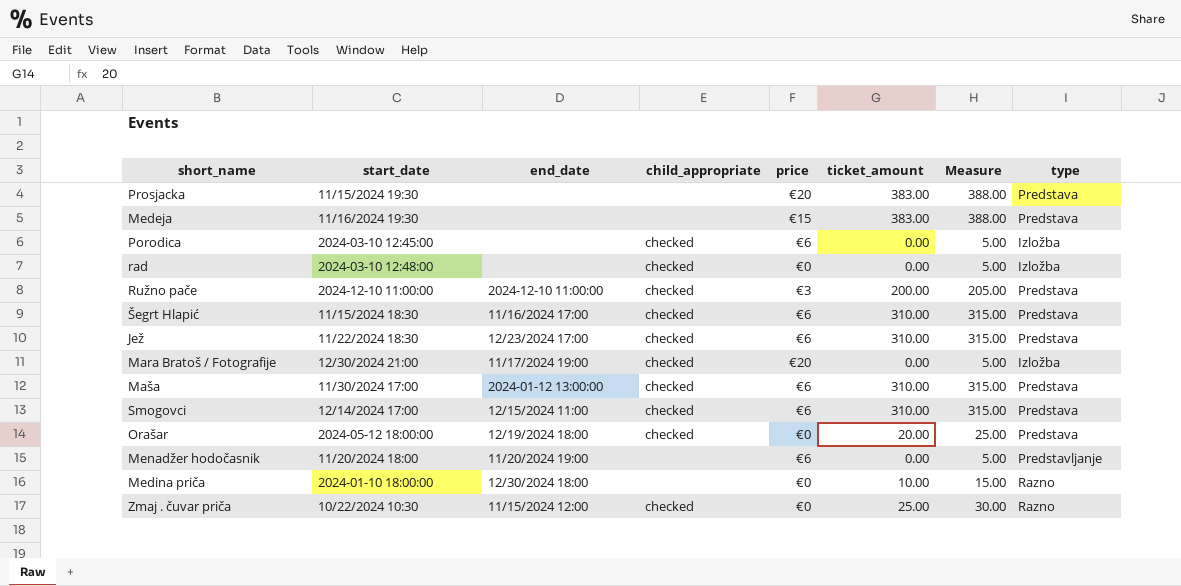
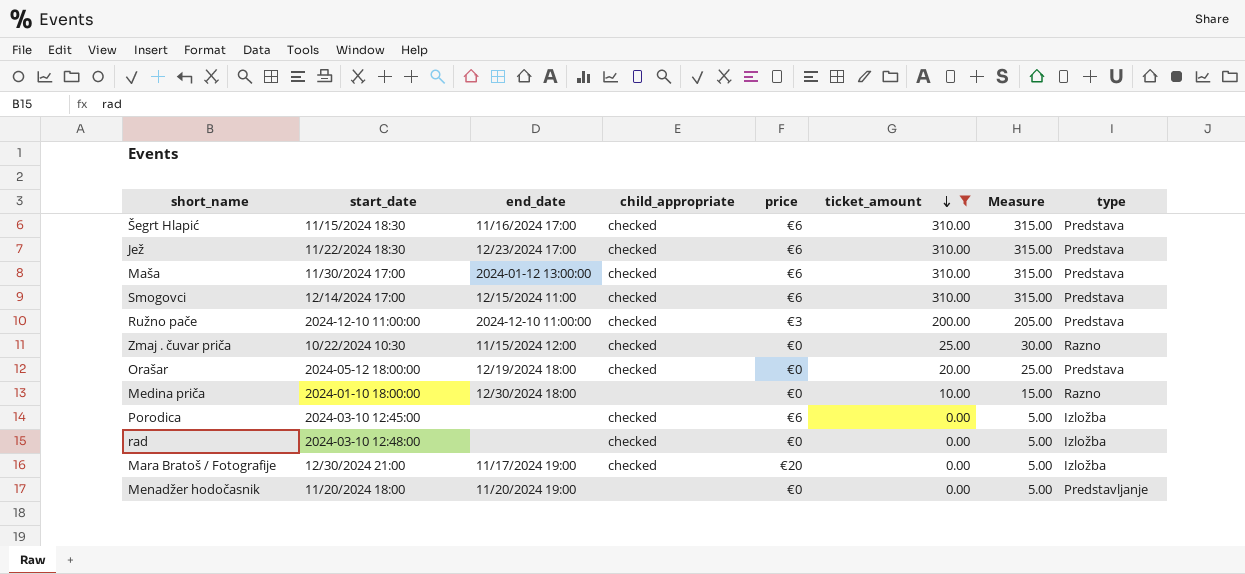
filter: none -> ticket_amount != 383.00
row order: none -> ticket_amount descending
Menadžer hodočasnik | price: €6 -> €0

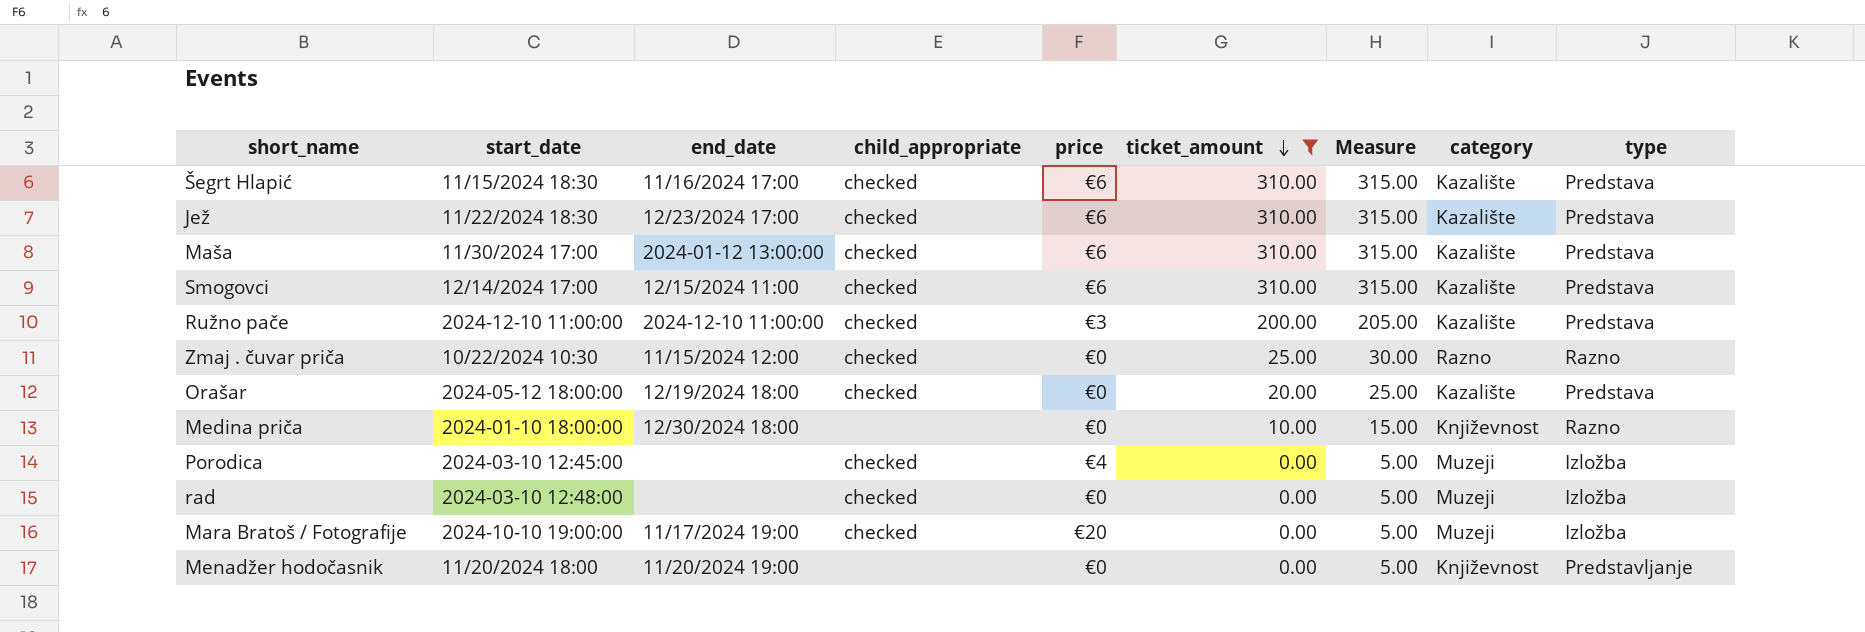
column category | position: none -> 8
Porodica | price: €6 -> €4
Mara Bratoš / Fotografije | start_date: 12/30/2024 21:00 -> 2024-10-10 19:00:00

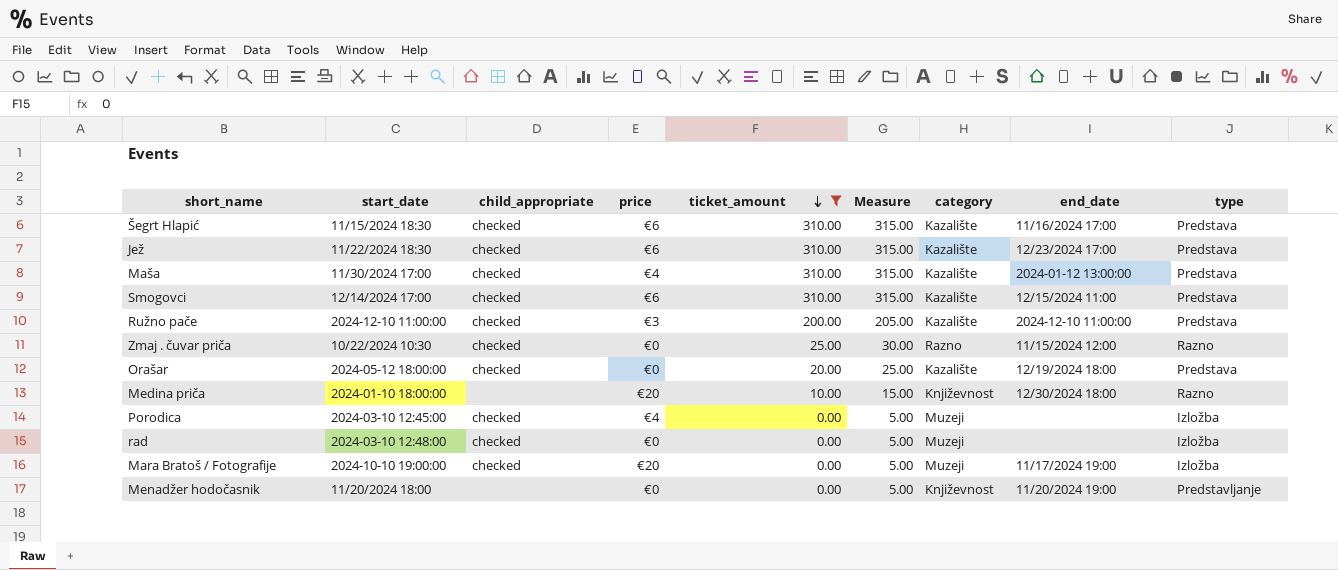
column end_date | position: 3 -> 8
Maša | price: €6 -> €4
Medina priča | price: €0 -> €20

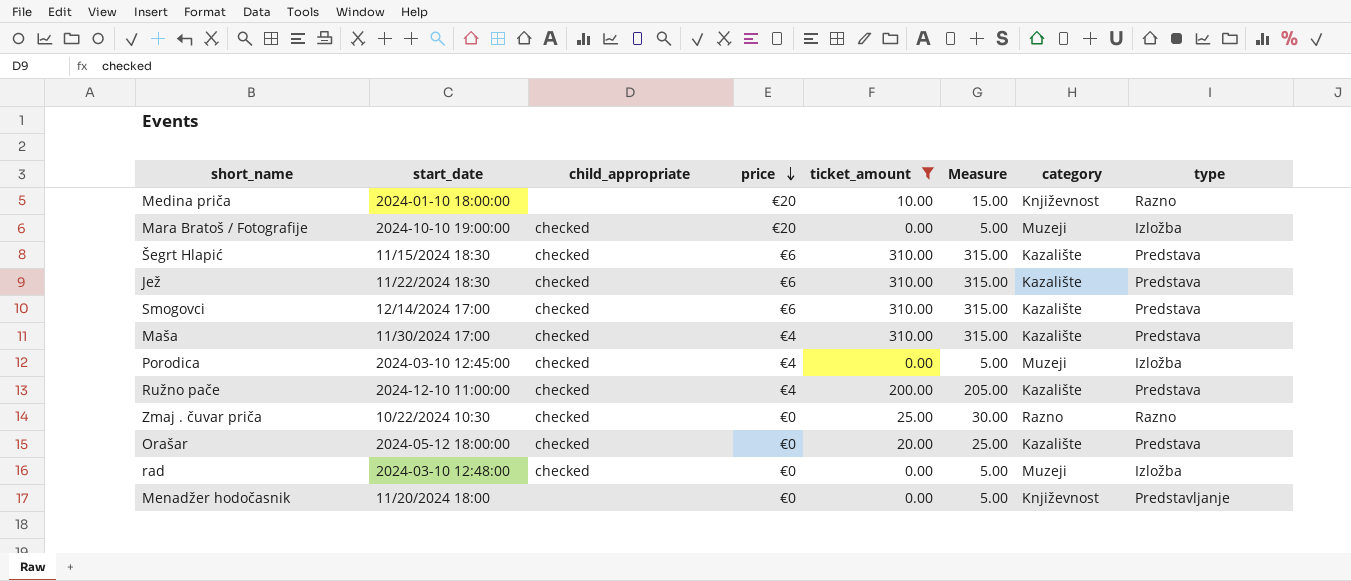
row order: ticket_amount descending -> price descending
column end_date | position: 8 -> none
Ružno pače | price: €3 -> €4

